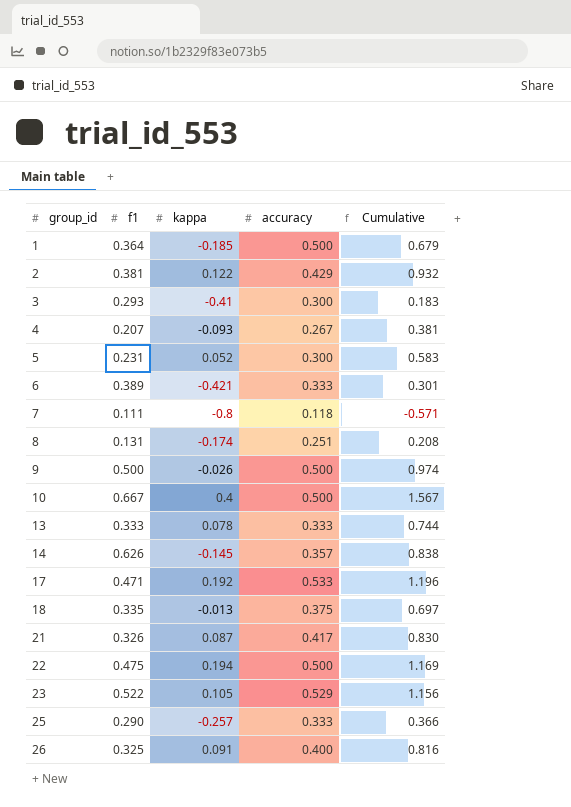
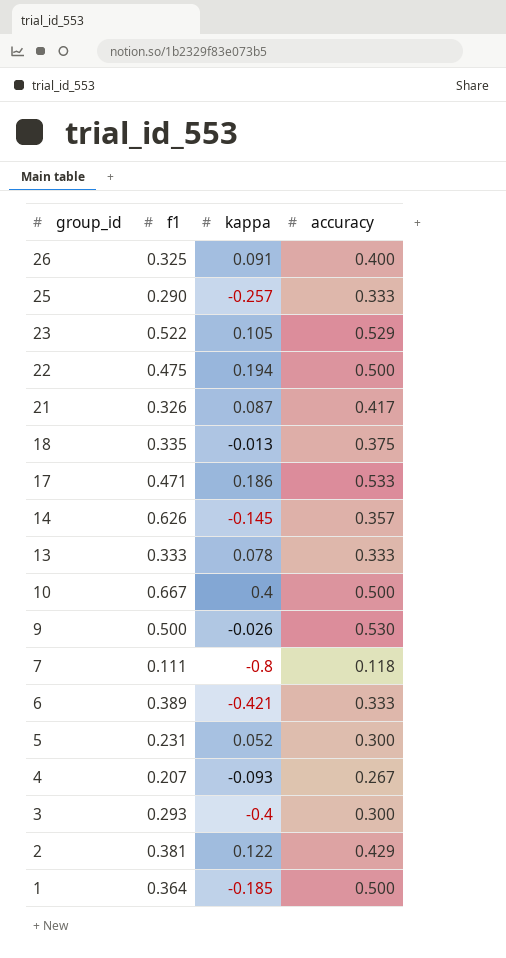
row order: group_id ascending -> group_id descending
column Cumulative | formula: [f1] + [kappa] + [accuracy] -> none
row 8: 0.131 | -0.174 | 0.251 | 0.208 -> none
17 | kappa: 0.192 -> 0.186
9 | accuracy: 0.500 -> 0.530
3 | kappa: -0.41 -> -0.4

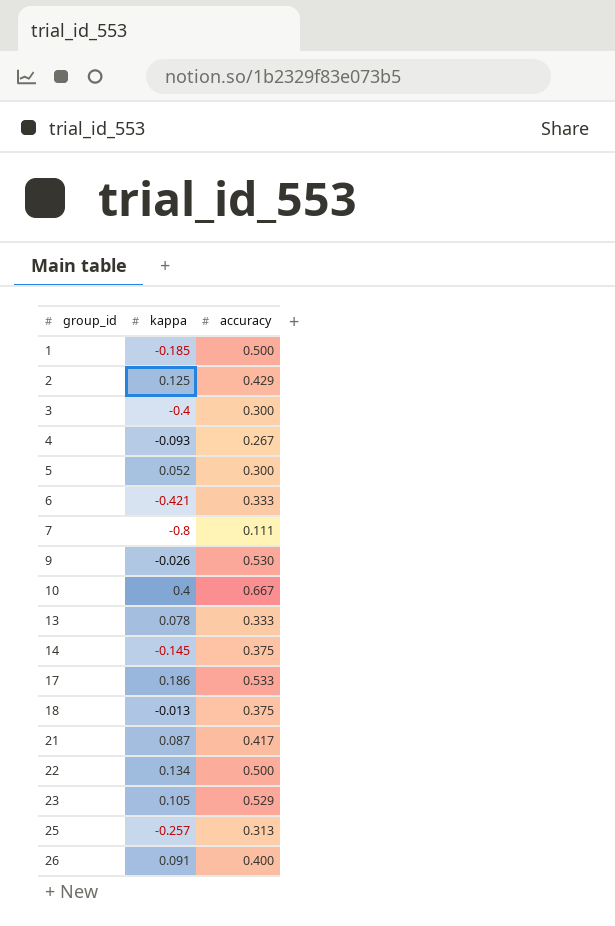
row order: group_id descending -> group_id ascending
column f1 | position: 2 -> none
2 | kappa: 0.122 -> 0.125
7 | accuracy: 0.118 -> 0.111
10 | accuracy: 0.500 -> 0.667
14 | accuracy: 0.357 -> 0.375
22 | kappa: 0.194 -> 0.134
25 | accuracy: 0.333 -> 0.313

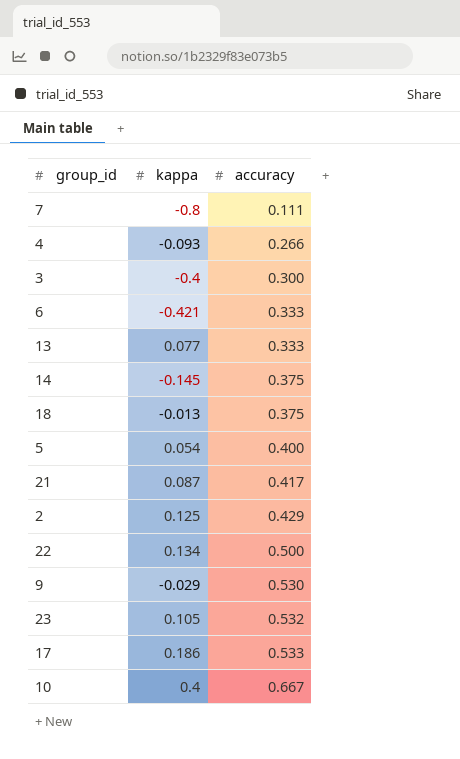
row order: group_id ascending -> accuracy ascending
row 1: -0.185 | 0.500 -> none
row 25: -0.257 | 0.313 -> none
row 26: 0.091 | 0.400 -> none
4 | accuracy: 0.267 -> 0.266
13 | kappa: 0.078 -> 0.077
5 | kappa: 0.052 -> 0.054
5 | accuracy: 0.300 -> 0.400
9 | kappa: -0.026 -> -0.029
23 | accuracy: 0.529 -> 0.532

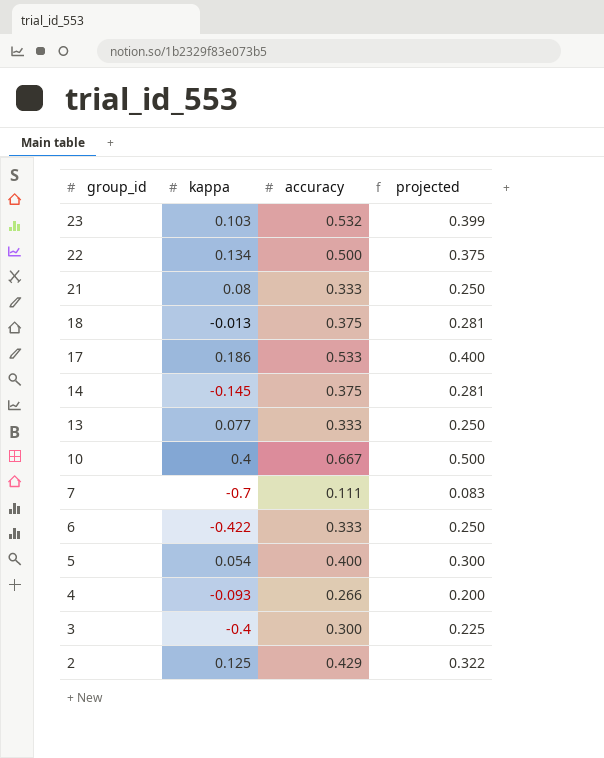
row order: accuracy ascending -> group_id descending
column projected | formula: none -> [accuracy] * 0.75
row 9: -0.029 | 0.530 -> none
23 | kappa: 0.105 -> 0.103
21 | kappa: 0.087 -> 0.08
21 | accuracy: 0.417 -> 0.333
7 | kappa: -0.8 -> -0.7
6 | kappa: -0.421 -> -0.422

